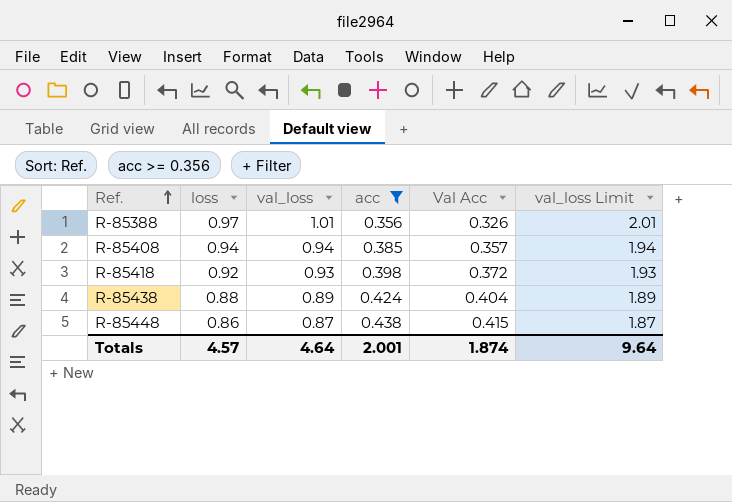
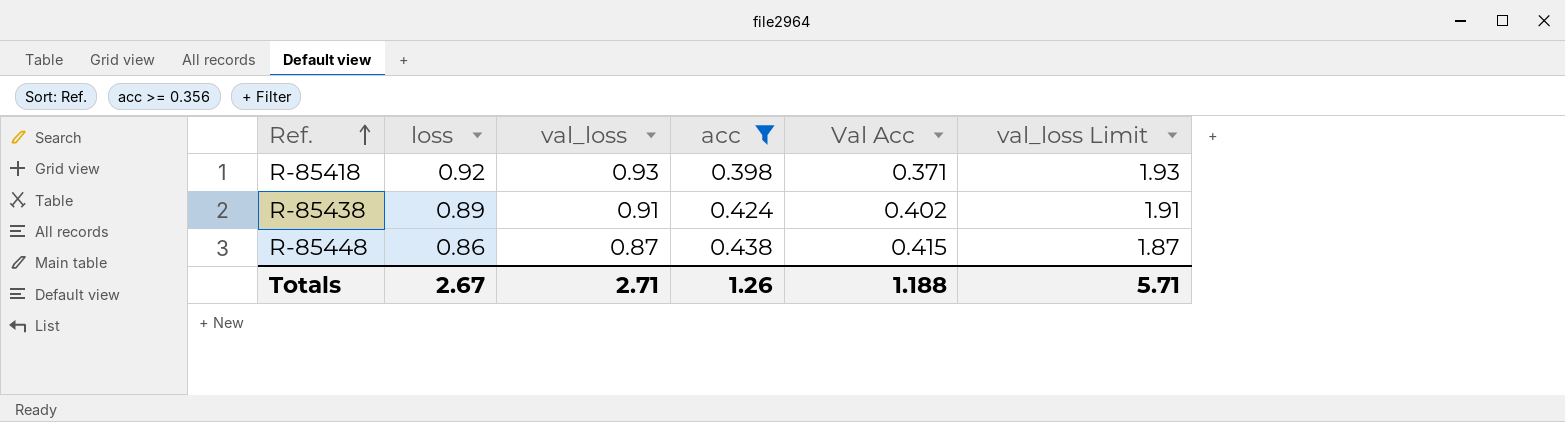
row R-85388: 0.97 | 1.01 | 0.356 | 0.326 | 2.01 -> none
row R-85408: 0.94 | 0.94 | 0.385 | 0.357 | 1.94 -> none
R-85418 | Val Acc: 0.372 -> 0.371
R-85438 | loss: 0.88 -> 0.89
R-85438 | val_loss: 0.89 -> 0.91
R-85438 | Val Acc: 0.404 -> 0.402
R-85438 | val_loss Limit: 1.89 -> 1.91
Totals | loss: 4.57 -> 2.67
Totals | val_loss: 4.64 -> 2.71
Totals | acc: 2.001 -> 1.26
Totals | Val Acc: 1.874 -> 1.188
Totals | val_loss Limit: 9.64 -> 5.71

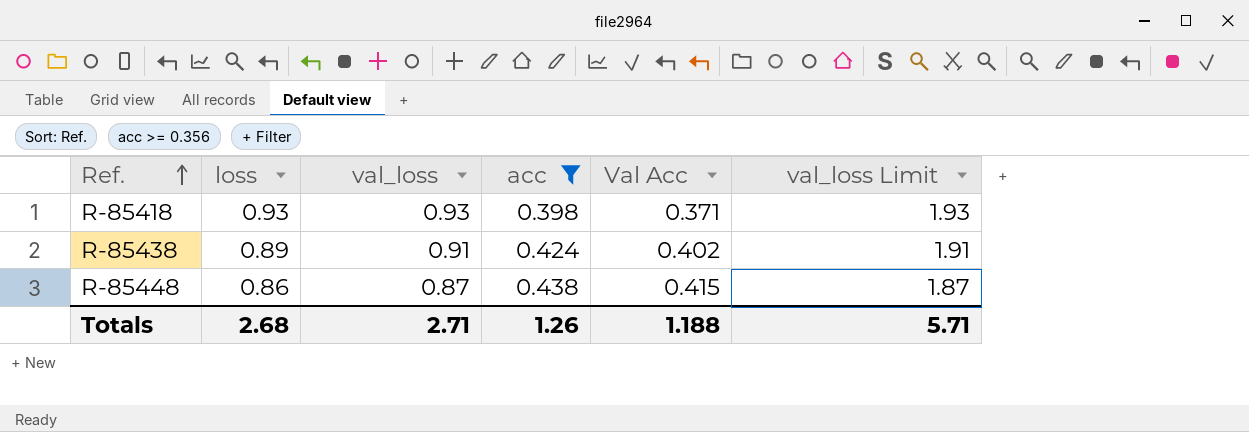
R-85418 | loss: 0.92 -> 0.93
Totals | loss: 2.67 -> 2.68

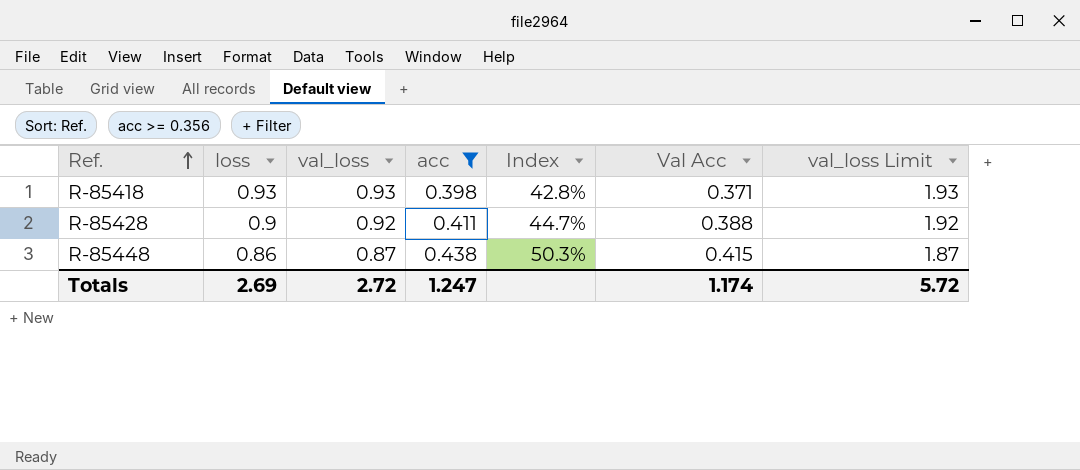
column Index | formula: none -> [acc] / [val_loss]
row R-85438: 0.89 | 0.91 | 0.424 | 0.402 | 1.91 -> none
row R-85428: none -> 0.9 | 0.92 | 0.411 | 44.7% | 0.388 | 1.92
Totals | loss: 2.68 -> 2.69
Totals | val_loss: 2.71 -> 2.72
Totals | acc: 1.26 -> 1.247
Totals | Val Acc: 1.188 -> 1.174
Totals | val_loss Limit: 5.71 -> 5.72

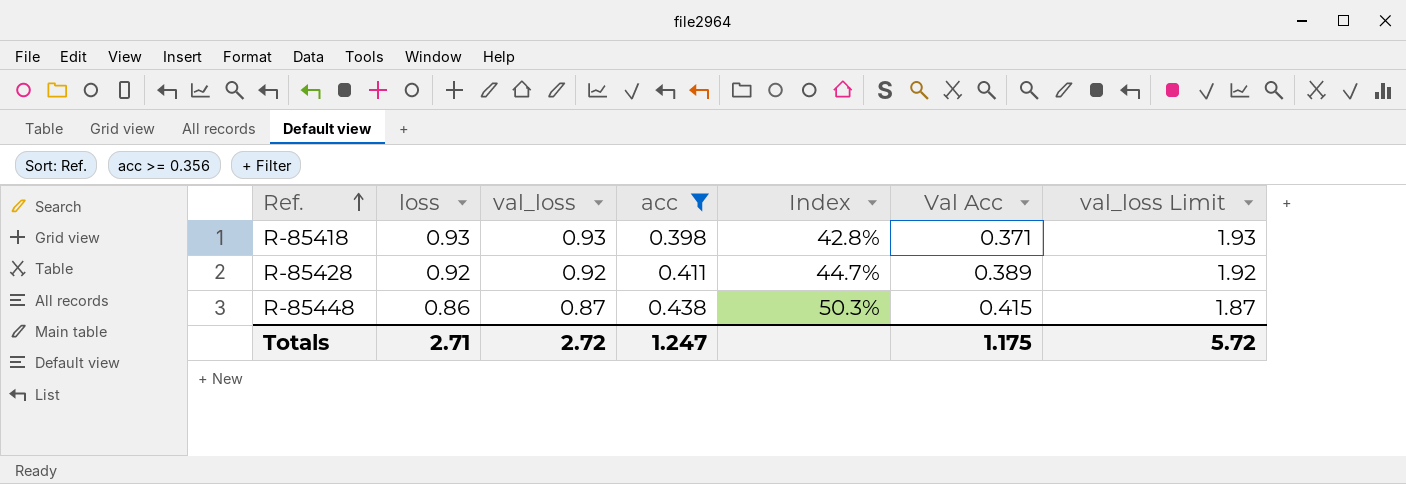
R-85428 | loss: 0.9 -> 0.92
R-85428 | Val Acc: 0.388 -> 0.389
Totals | loss: 2.69 -> 2.71
Totals | Val Acc: 1.174 -> 1.175

